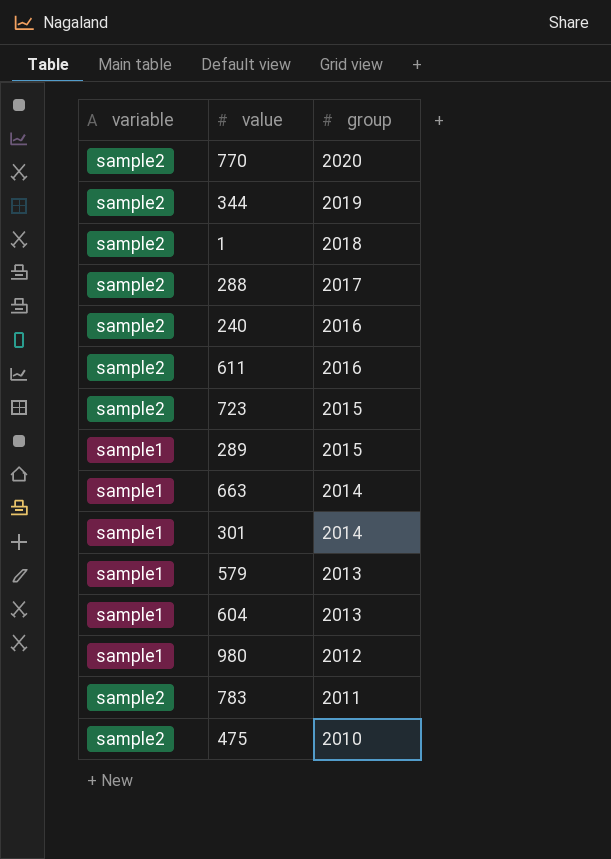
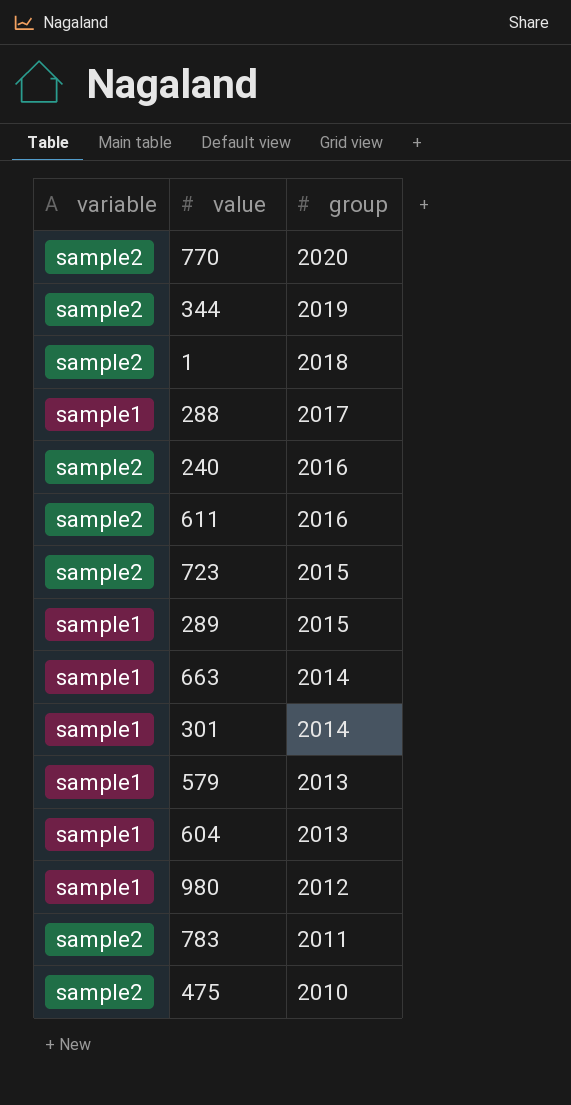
288 | variable: sample2 -> sample1

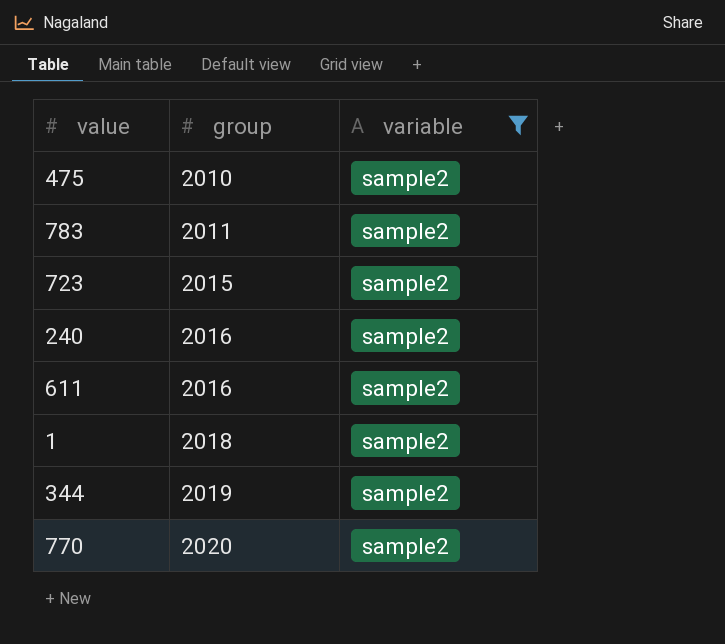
filter: none -> variable = sample2
row order: group descending -> group ascending
column variable | position: 1 -> 3

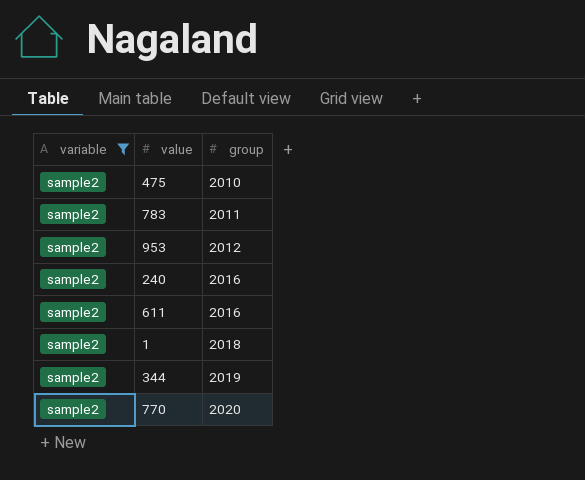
column variable | position: 3 -> 1
row 723: 2015 | sample2 -> none
row 953: none -> sample2 | 2012

